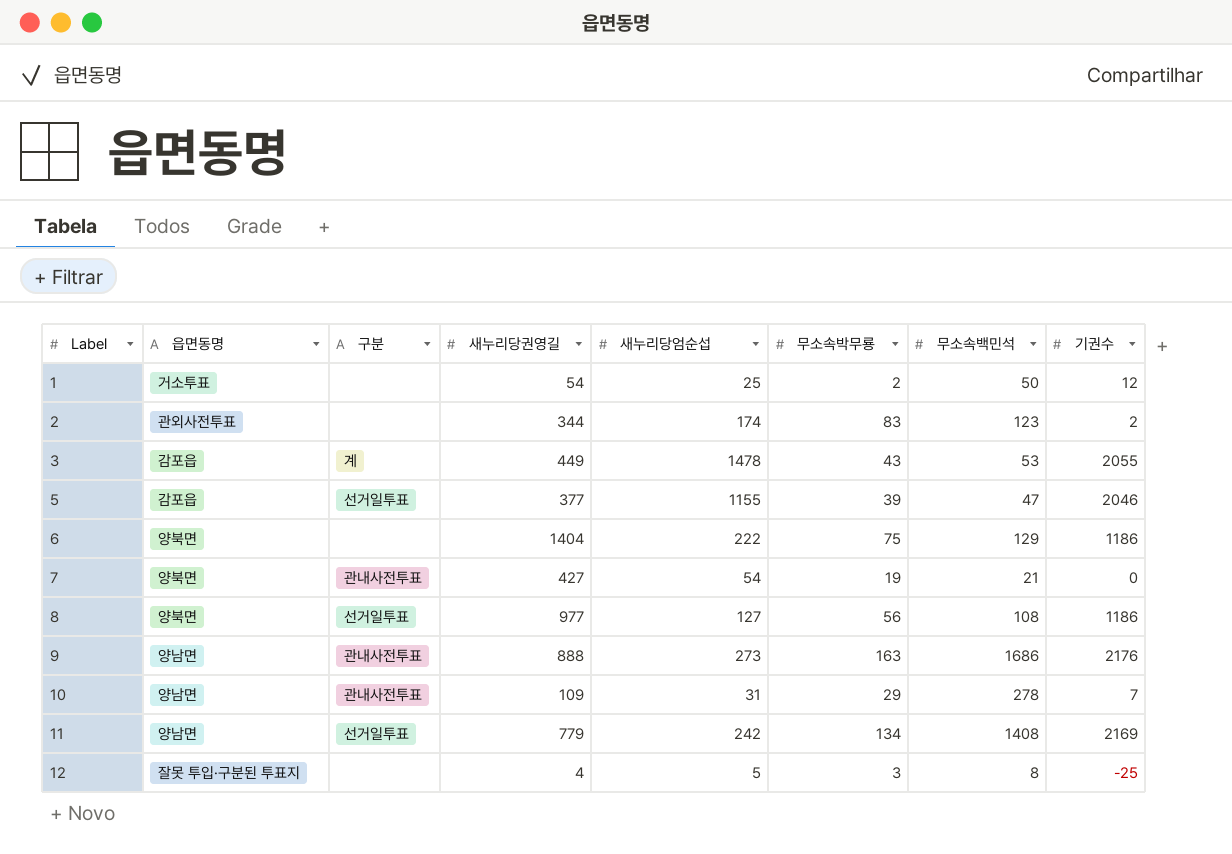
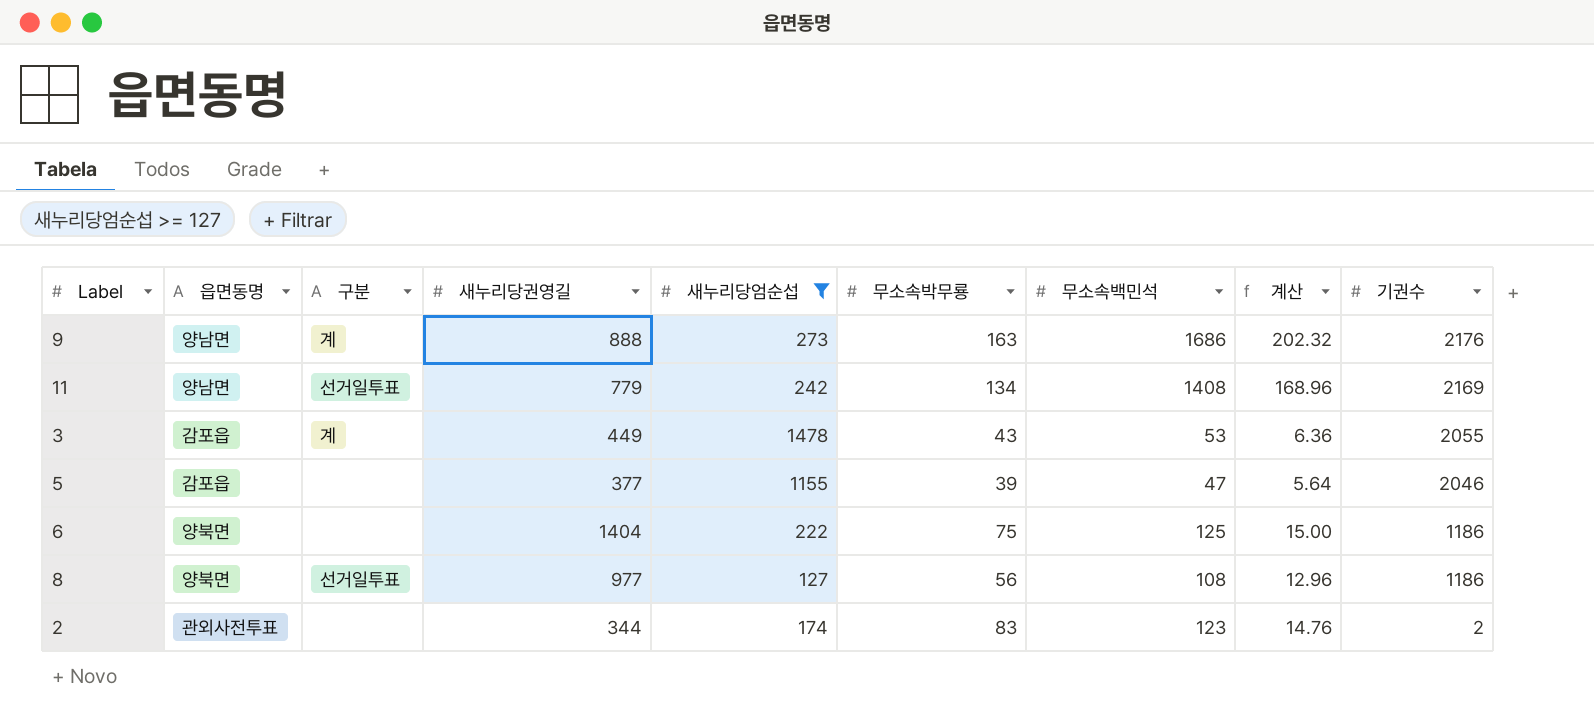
filter: none -> 새누리당엄순섭 >= 127
row order: Label ascending -> 기권수 descending
column 계산 | formula: none -> [무소속백민석] * 0.12
9 | 구분: 관내사전투표 -> 계
5 | 구분: 선거일투표 -> none
6 | 무소속백민석: 129 -> 125

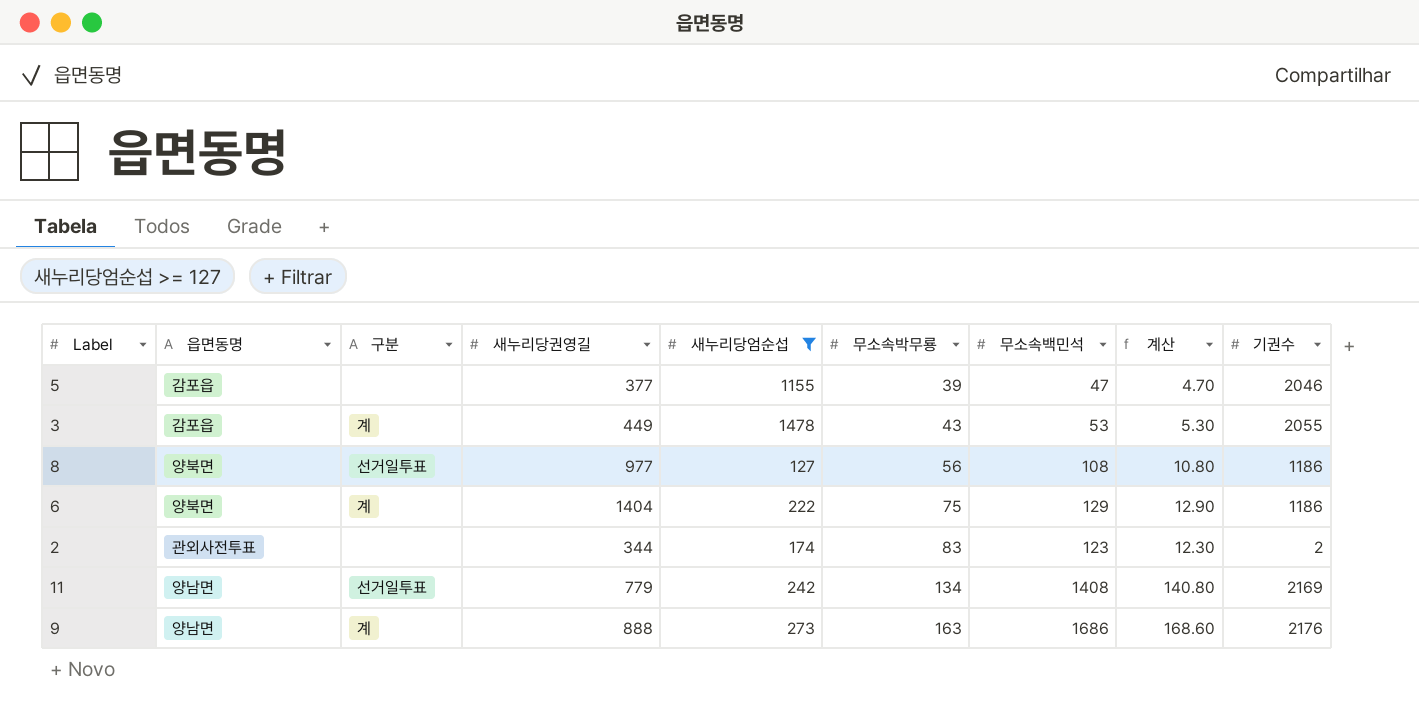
row order: 기권수 descending -> 무소속박무룡 ascending
column 계산 | formula: [무소속백민석] * 0.12 -> [무소속백민석] * 0.1
6 | 구분: none -> 계
6 | 무소속백민석: 125 -> 129

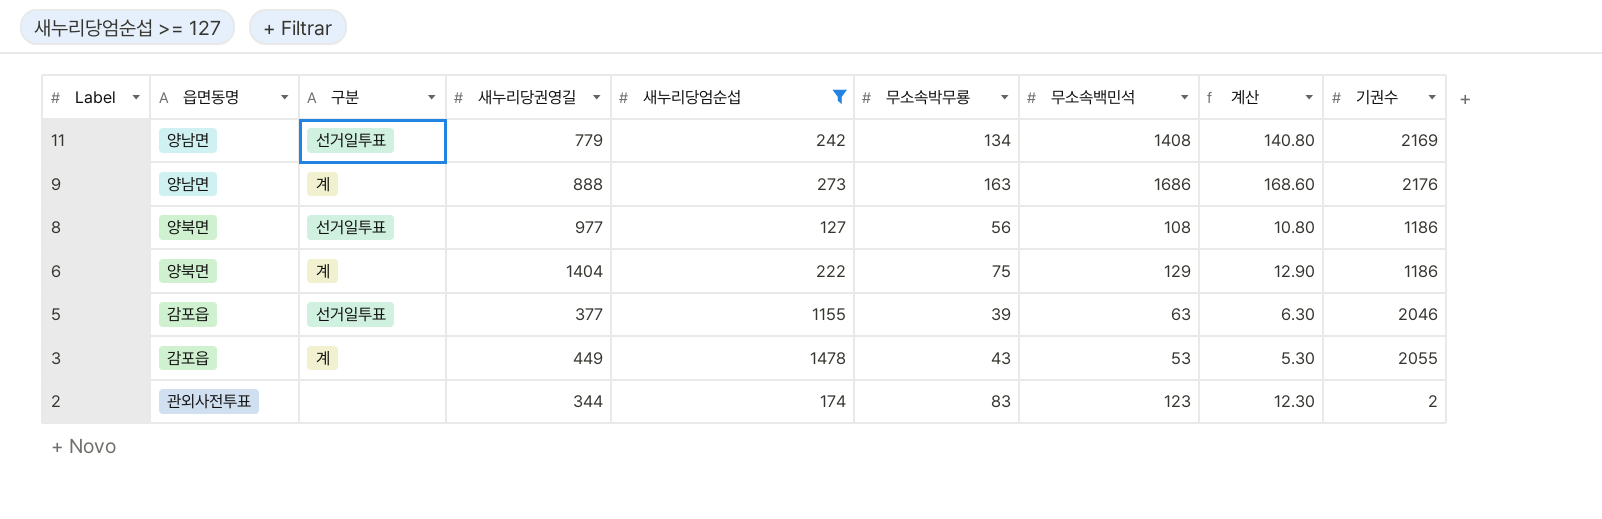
row order: 무소속박무룡 ascending -> Label descending
5 | 구분: none -> 선거일투표
5 | 무소속백민석: 47 -> 63
5 | 계산: 4.70 -> 6.30

